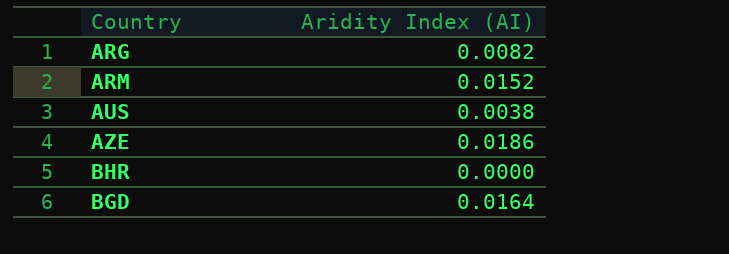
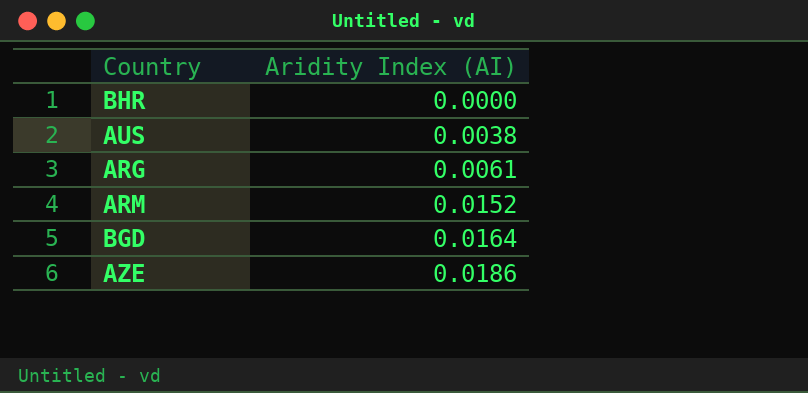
row order: none -> Aridity Index (AI) ascending
ARG | Aridity Index (AI): 0.0082 -> 0.0061

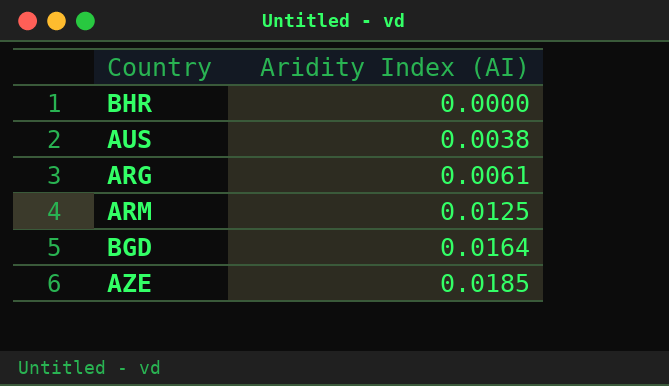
ARM | Aridity Index (AI): 0.0152 -> 0.0125
AZE | Aridity Index (AI): 0.0186 -> 0.0185

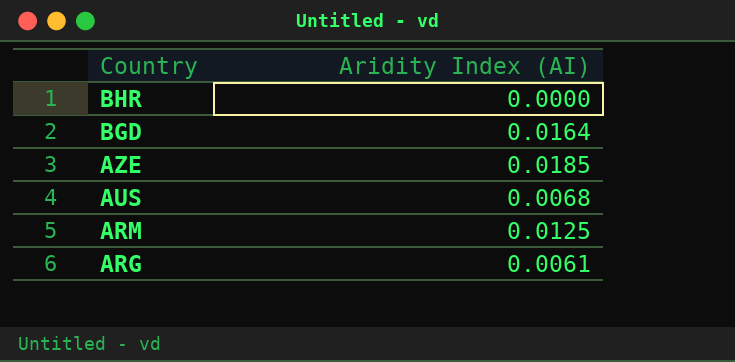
row order: Aridity Index (AI) ascending -> Country descending
AUS | Aridity Index (AI): 0.0038 -> 0.0068

